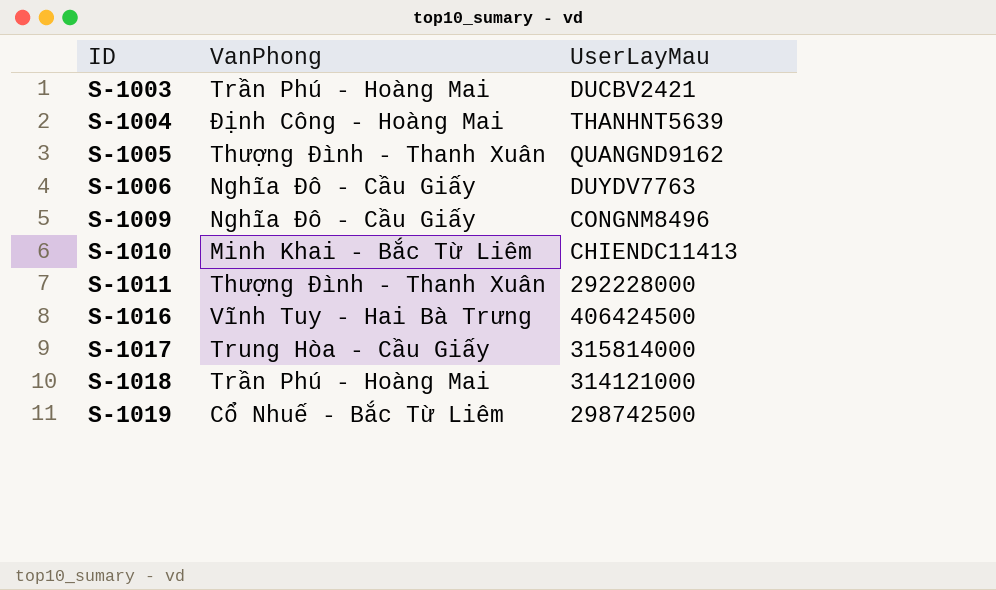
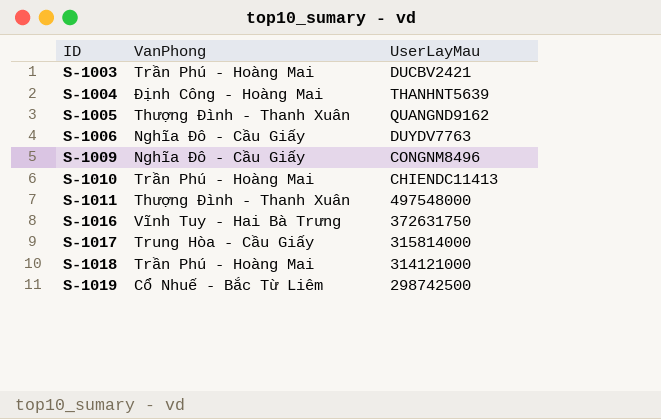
S-1010 | VanPhong: Minh Khai - Bắc Từ Liêm -> Trần Phú - Hoàng Mai
S-1011 | UserLayMau: 292228000 -> 497548000
S-1016 | UserLayMau: 406424500 -> 372631750

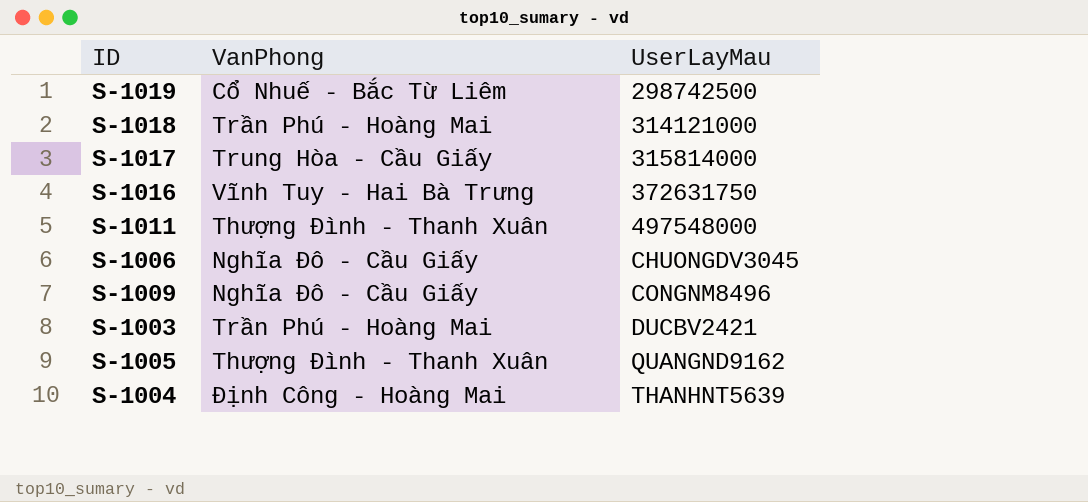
row order: ID ascending -> UserLayMau ascending
row S-1010: Trần Phú - Hoàng Mai | CHIENDC11413 -> none
S-1006 | UserLayMau: DUYDV7763 -> CHUONGDV3045

